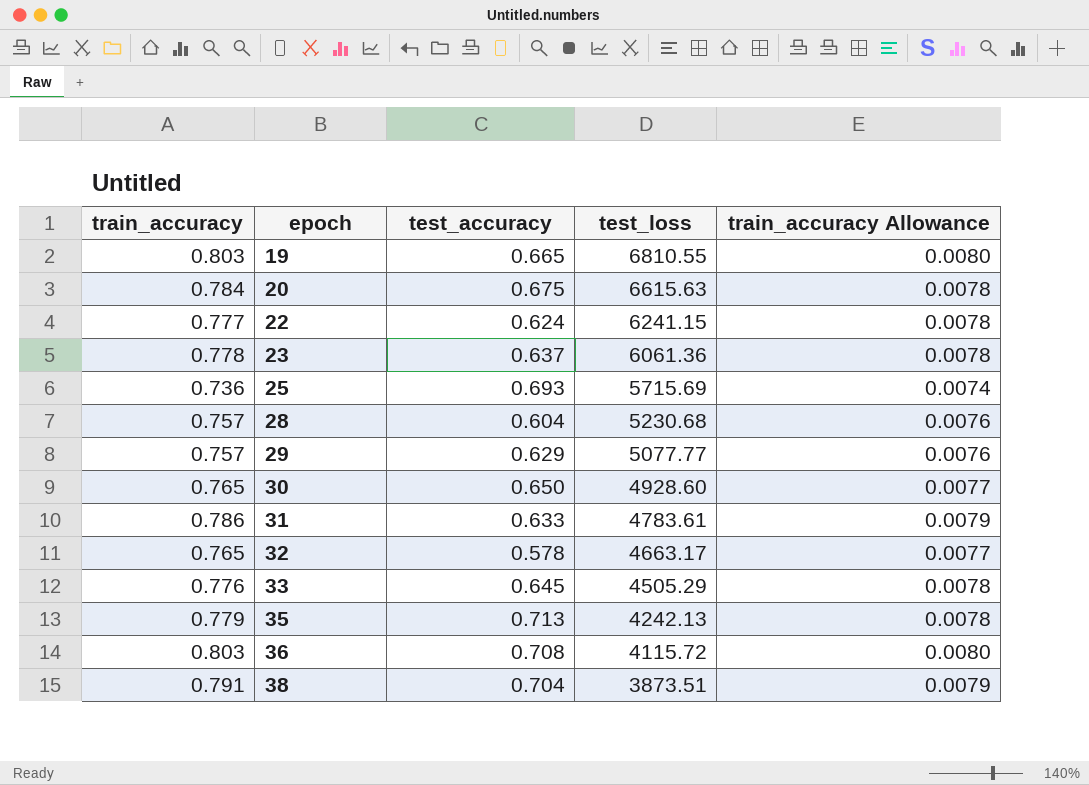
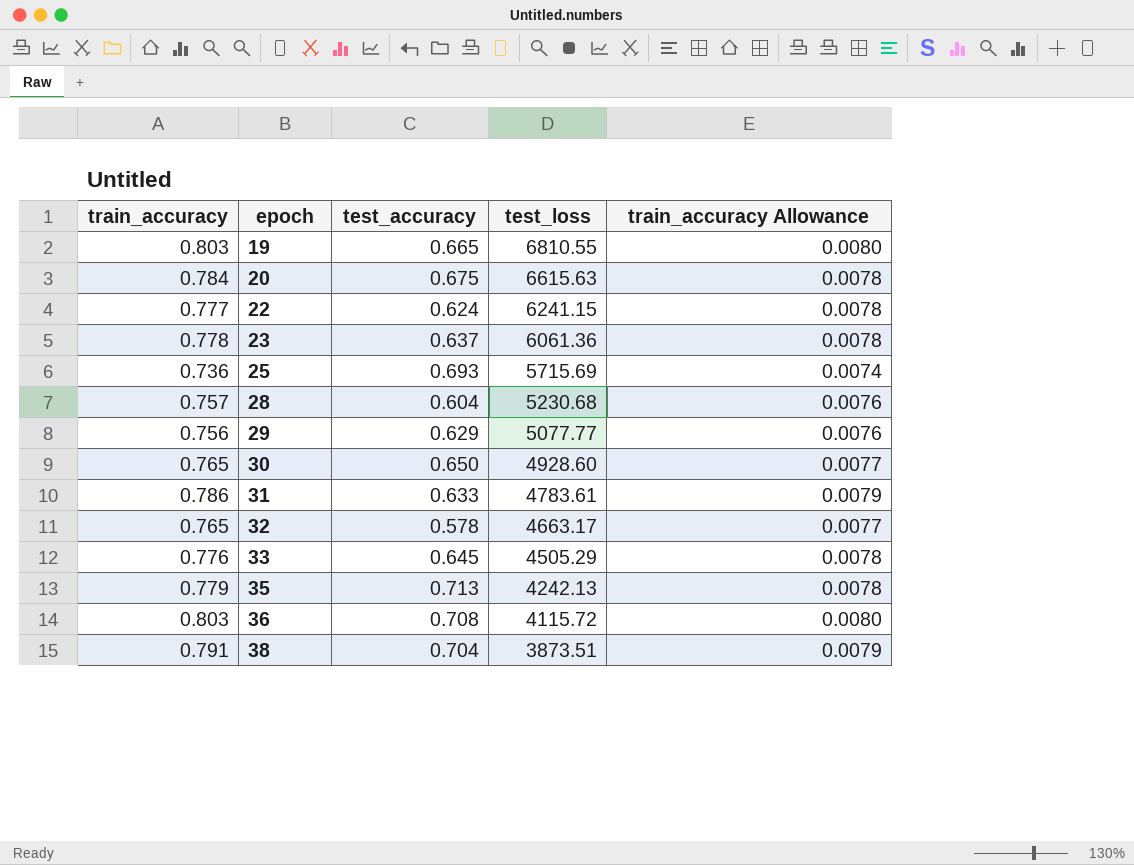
29 | train_accuracy: 0.757 -> 0.756

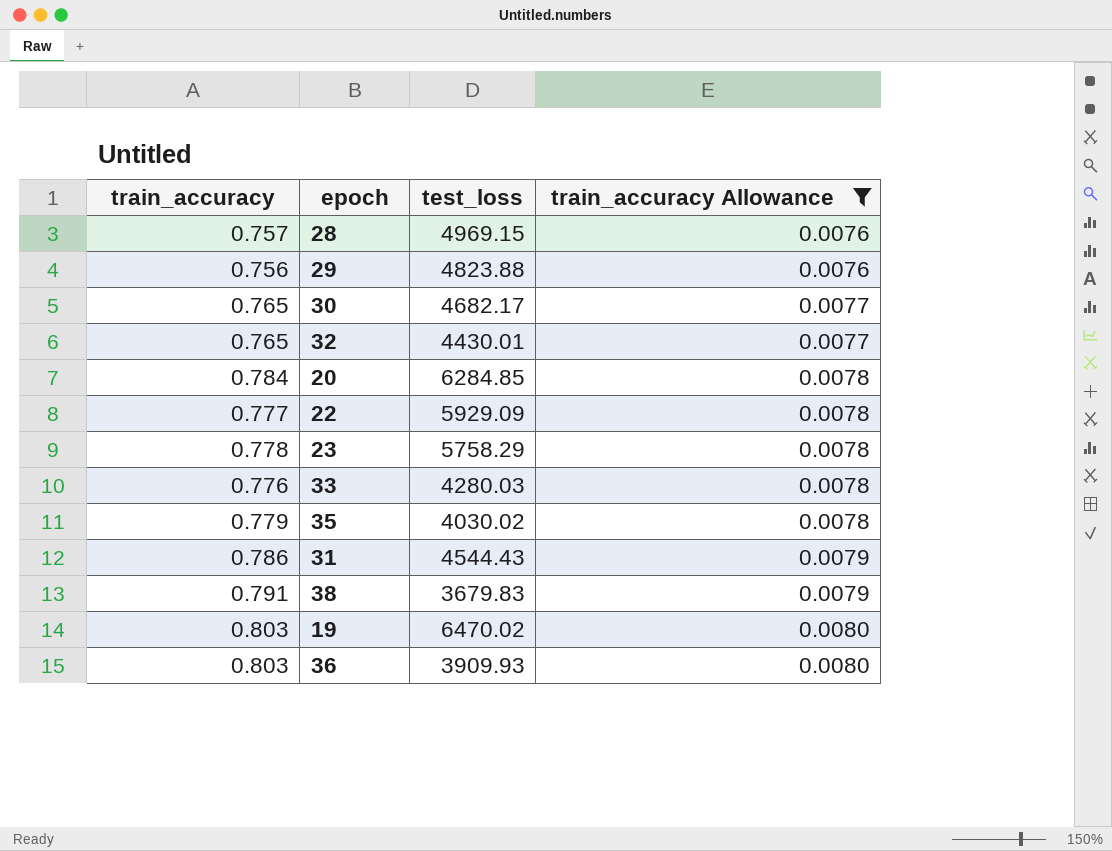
filter: none -> train_accuracy Allowance != 0.0074
row order: epoch ascending -> train_accuracy Allowance ascending
column test_accuracy | position: 3 -> none
28 | test_loss: 5230.68 -> 4969.15
29 | test_loss: 5077.77 -> 4823.88
30 | test_loss: 4928.60 -> 4682.17
32 | test_loss: 4663.17 -> 4430.01
20 | test_loss: 6615.63 -> 6284.85
22 | test_loss: 6241.15 -> 5929.09
23 | test_loss: 6061.36 -> 5758.29
33 | test_loss: 4505.29 -> 4280.03
35 | test_loss: 4242.13 -> 4030.02
31 | test_loss: 4783.61 -> 4544.43
38 | test_loss: 3873.51 -> 3679.83
19 | test_loss: 6810.55 -> 6470.02
36 | test_loss: 4115.72 -> 3909.93

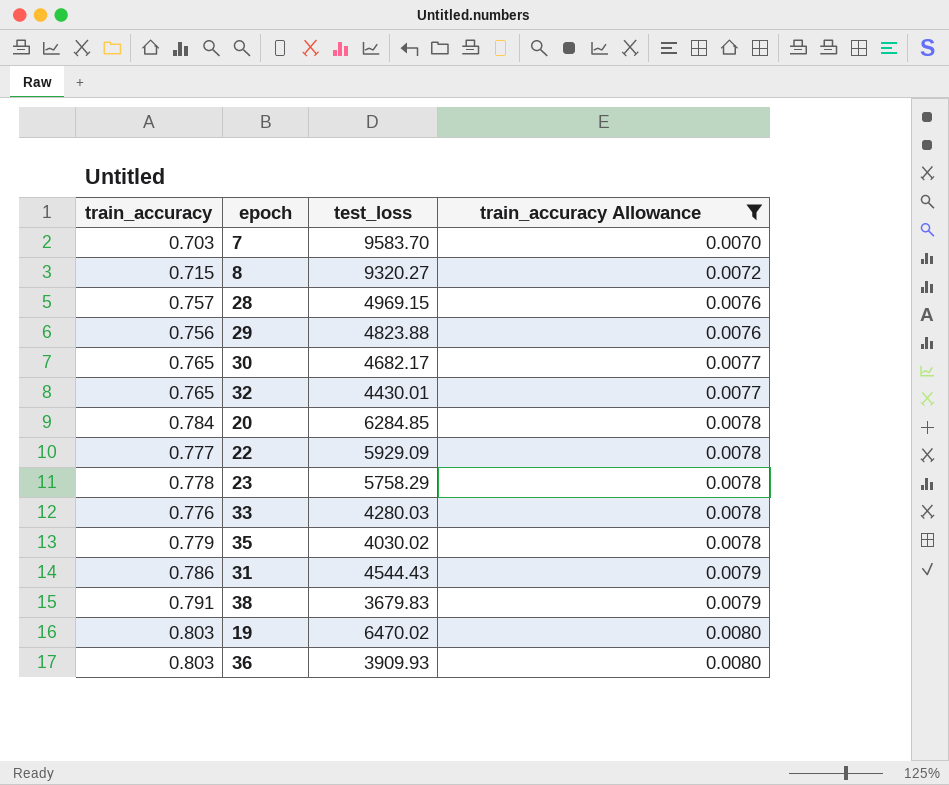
row 7: none -> 0.703 | 9583.70 | 0.0070
row 8: none -> 0.715 | 9320.27 | 0.0072

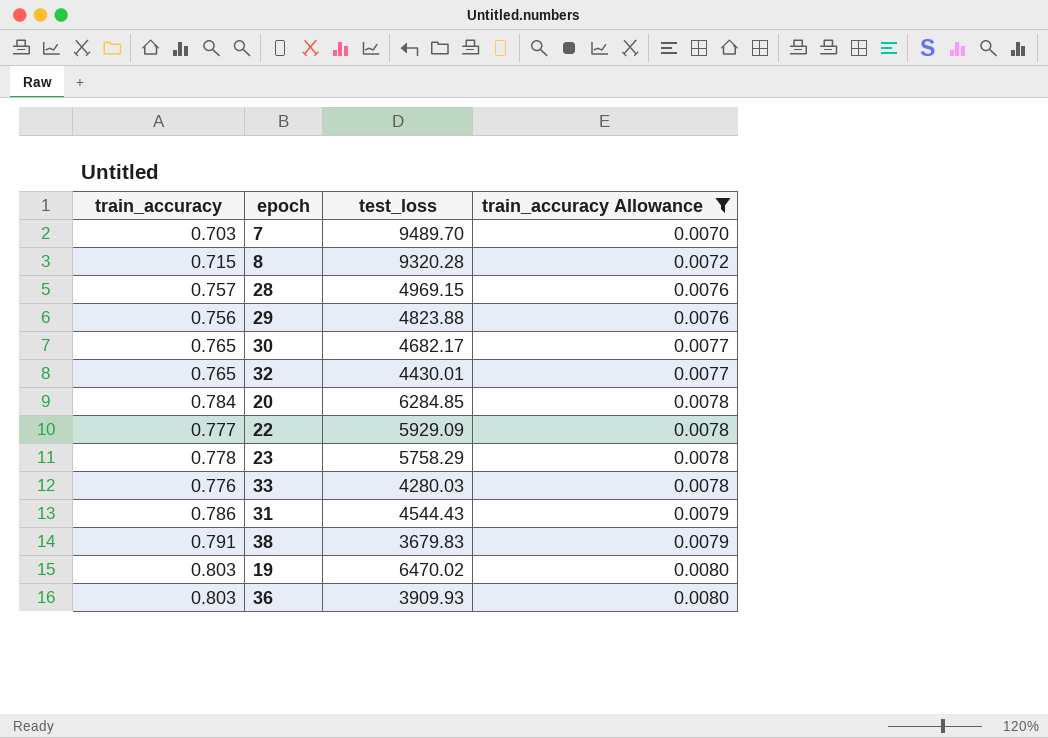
row 35: 0.779 | 4030.02 | 0.0078 -> none
7 | test_loss: 9583.70 -> 9489.70
8 | test_loss: 9320.27 -> 9320.28

